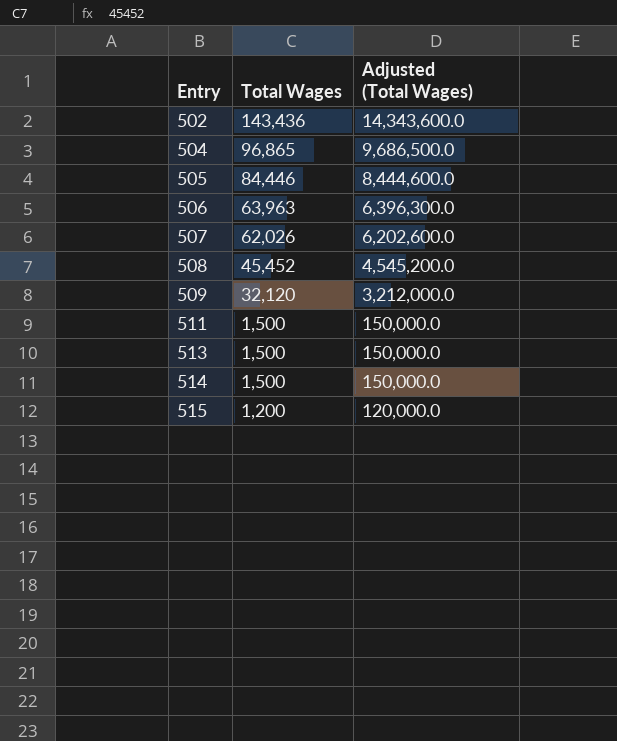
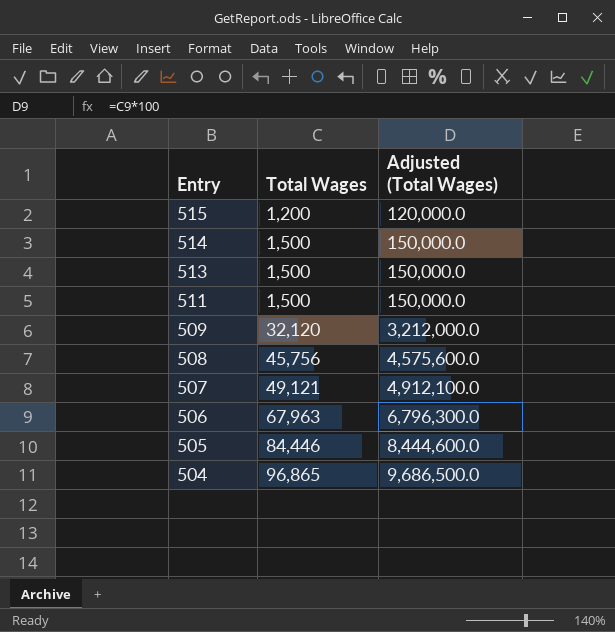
row order: Entry ascending -> Entry descending
row 502: 143,436 | 14,343,600.0 -> none
508 | Total Wages: 45,452 -> 45,756
508 | Adjusted (Total Wages): 4,545,200.0 -> 4,575,600.0
507 | Total Wages: 62,026 -> 49,121
507 | Adjusted (Total Wages): 6,202,600.0 -> 4,912,100.0
506 | Total Wages: 63,963 -> 67,963
506 | Adjusted (Total Wages): 6,396,300.0 -> 6,796,300.0

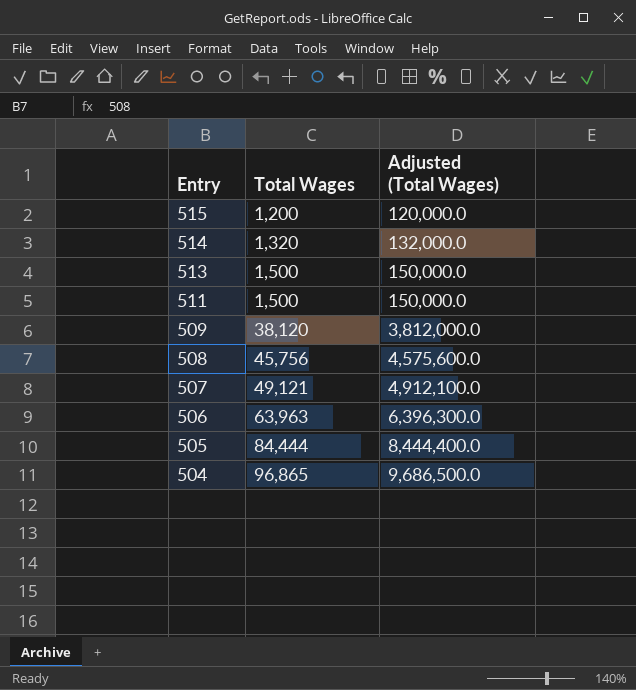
514 | Total Wages: 1,500 -> 1,320
514 | Adjusted (Total Wages): 150,000.0 -> 132,000.0
509 | Total Wages: 32,120 -> 38,120
509 | Adjusted (Total Wages): 3,212,000.0 -> 3,812,000.0
506 | Total Wages: 67,963 -> 63,963
506 | Adjusted (Total Wages): 6,796,300.0 -> 6,396,300.0
505 | Total Wages: 84,446 -> 84,444
505 | Adjusted (Total Wages): 8,444,600.0 -> 8,444,400.0

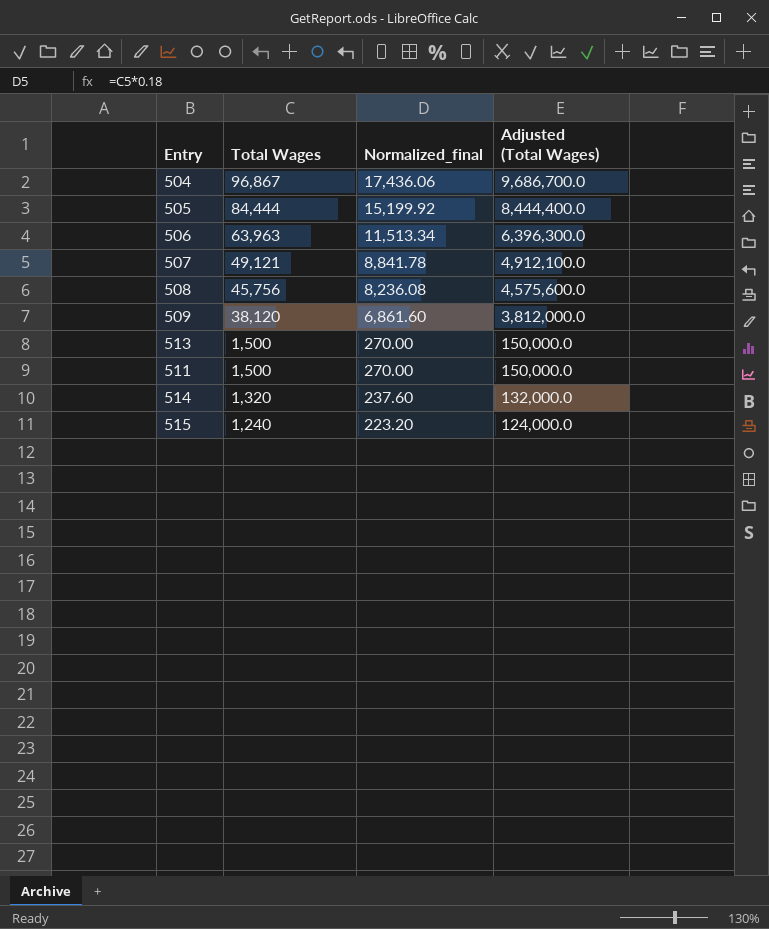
row order: Entry descending -> Total Wages descending
column Normalized_final | formula: none -> [Total Wages] * 0.18
504 | Total Wages: 96,865 -> 96,867
504 | Adjusted (Total Wages): 9,686,500.0 -> 9,686,700.0
515 | Total Wages: 1,200 -> 1,240
515 | Adjusted (Total Wages): 120,000.0 -> 124,000.0

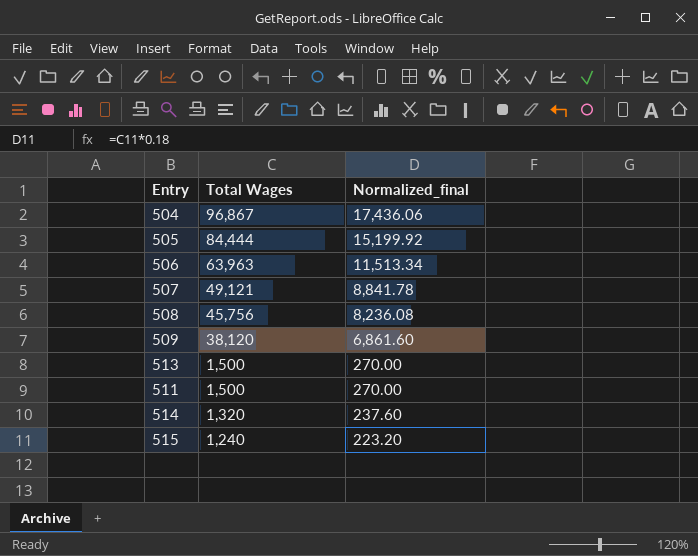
column Adjusted (Total Wages) | formula: [Total Wages] * 100 -> none

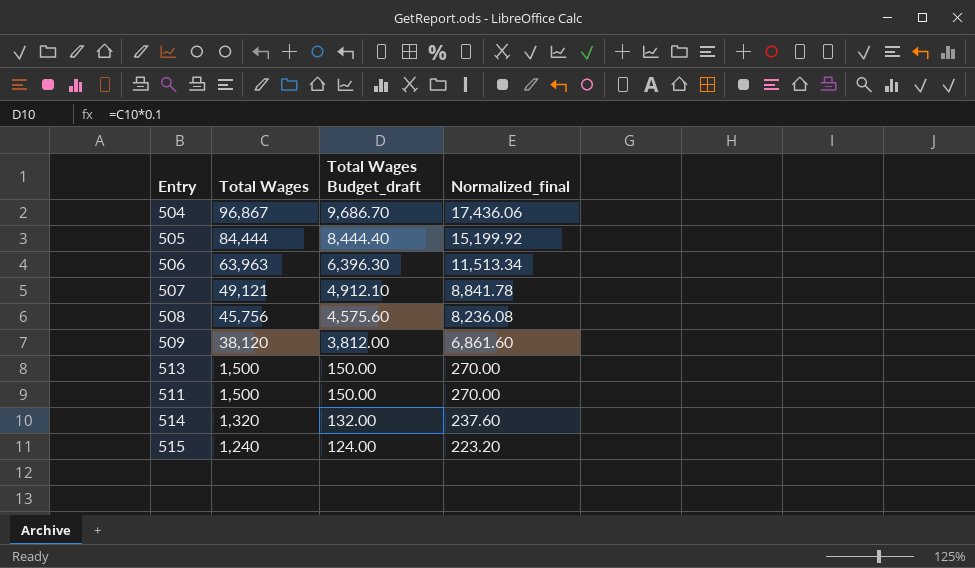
column Total Wages Budget_draft | formula: none -> [Total Wages] * 0.1

